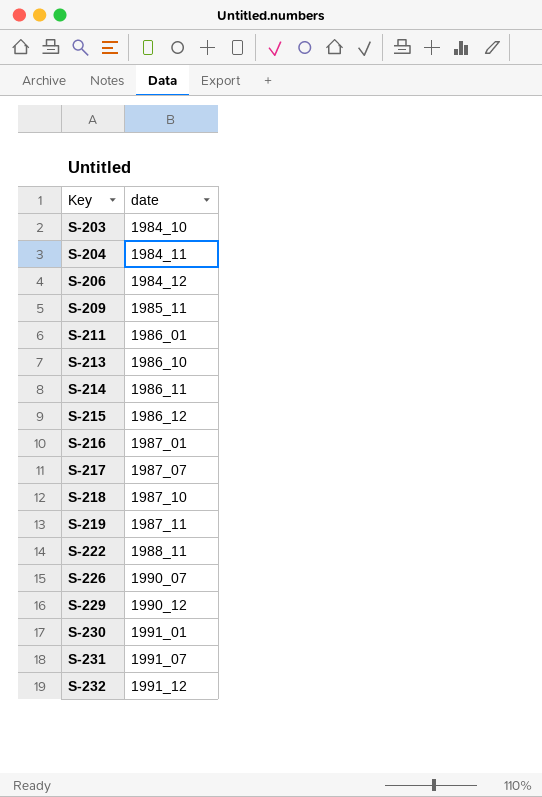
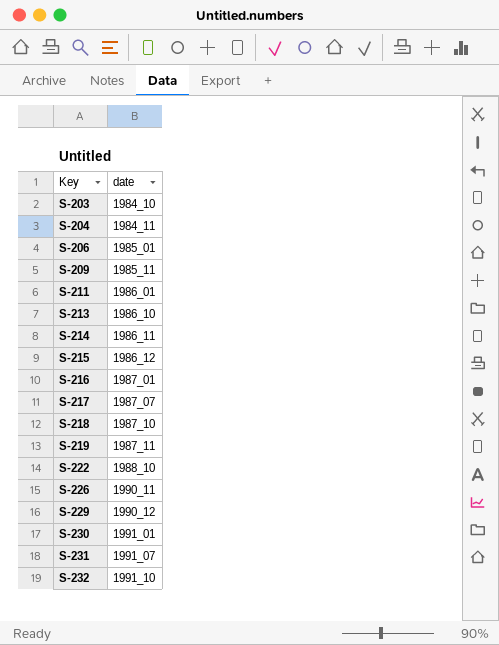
S-206 | date: 1984_12 -> 1985_01
S-222 | date: 1988_11 -> 1988_10
S-226 | date: 1990_07 -> 1990_11
S-232 | date: 1991_12 -> 1991_10

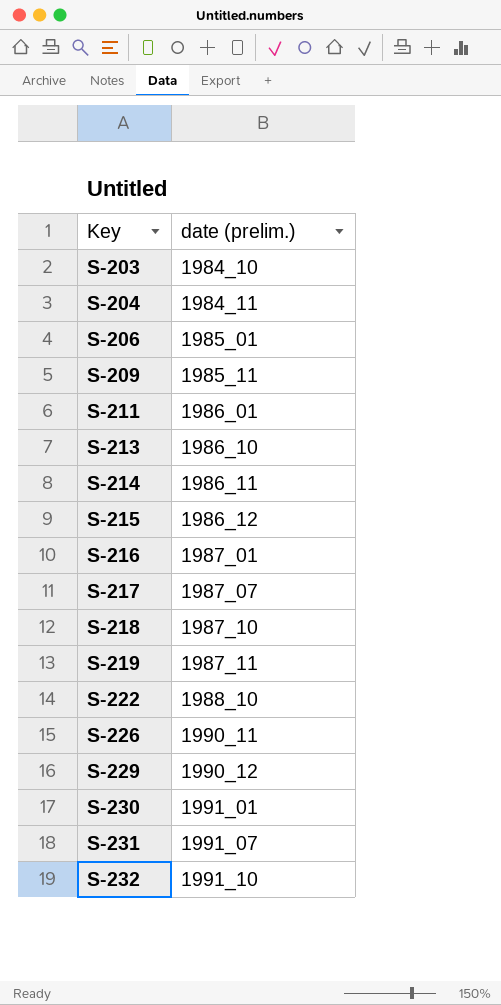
column name: date -> date (prelim.)

